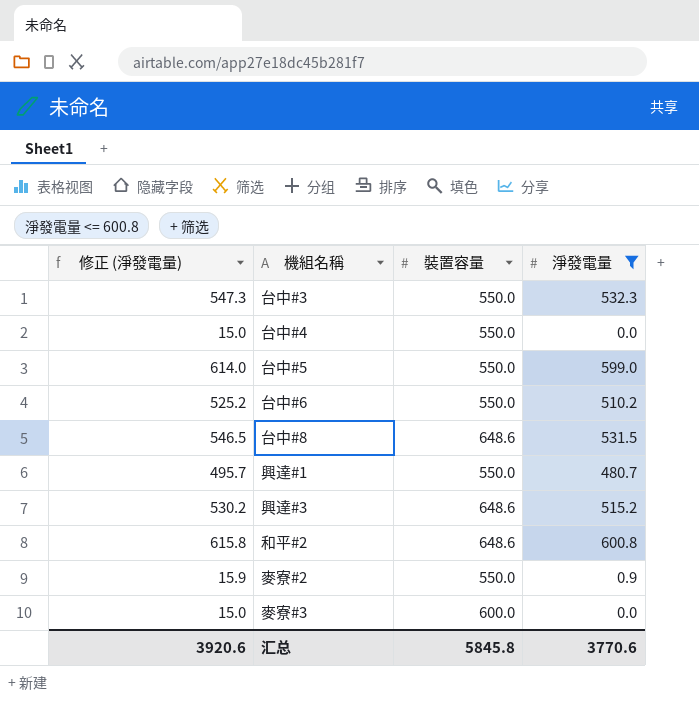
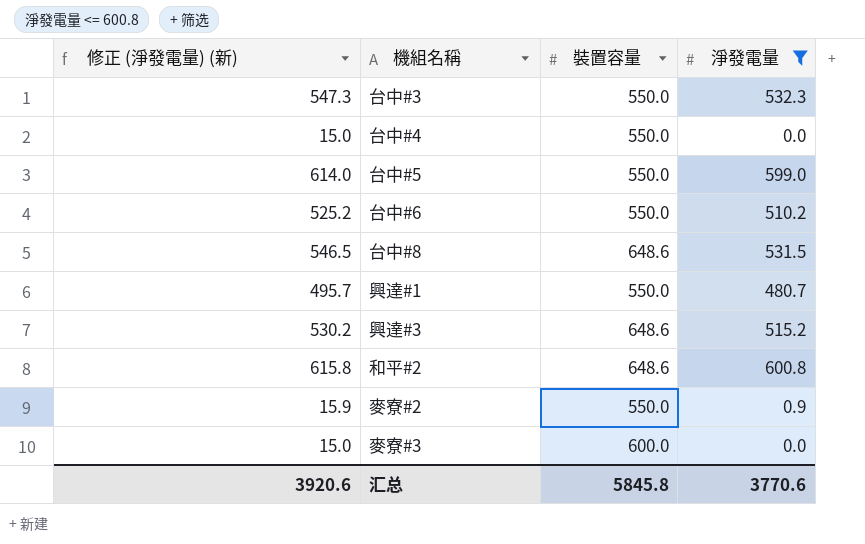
column name: 修正 (淨發電量) -> 修正 (淨發電量) (新)

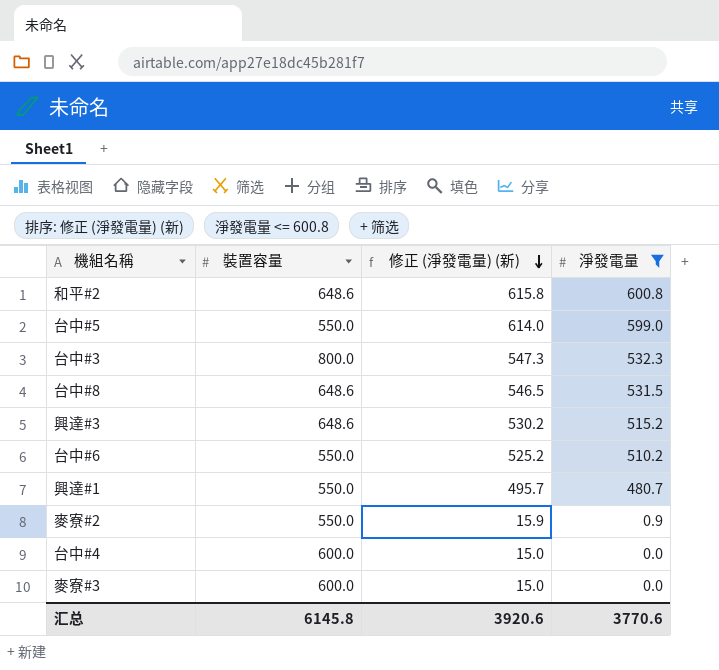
row order: none -> 修正 (淨發電量) (新) descending
column 修正 (淨發電量) (新) | position: 1 -> 3
台中#3 | 裝置容量: 550.0 -> 800.0
台中#4 | 裝置容量: 550.0 -> 600.0
汇总 | 裝置容量: 5845.8 -> 6145.8

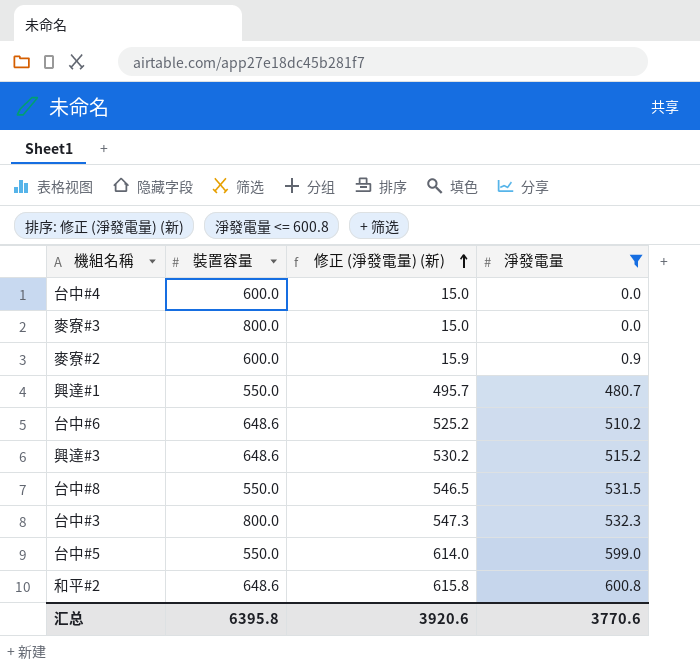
row order: 修正 (淨發電量) (新) descending -> 修正 (淨發電量) (新) ascending
麥寮#3 | 裝置容量: 600.0 -> 800.0
麥寮#2 | 裝置容量: 550.0 -> 600.0
台中#6 | 裝置容量: 550.0 -> 648.6
台中#8 | 裝置容量: 648.6 -> 550.0
汇总 | 裝置容量: 6145.8 -> 6395.8

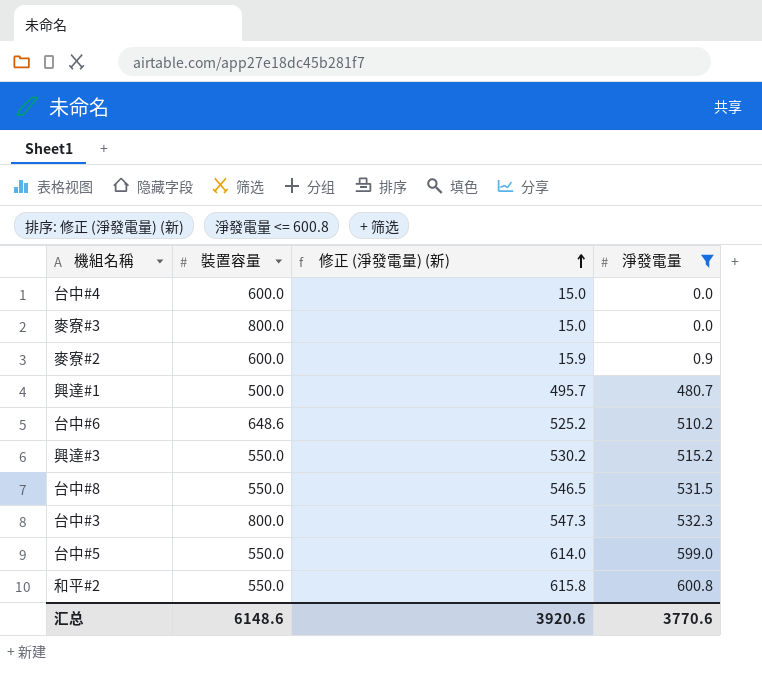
興達#1 | 裝置容量: 550.0 -> 500.0
興達#3 | 裝置容量: 648.6 -> 550.0
和平#2 | 裝置容量: 648.6 -> 550.0
汇总 | 裝置容量: 6395.8 -> 6148.6

